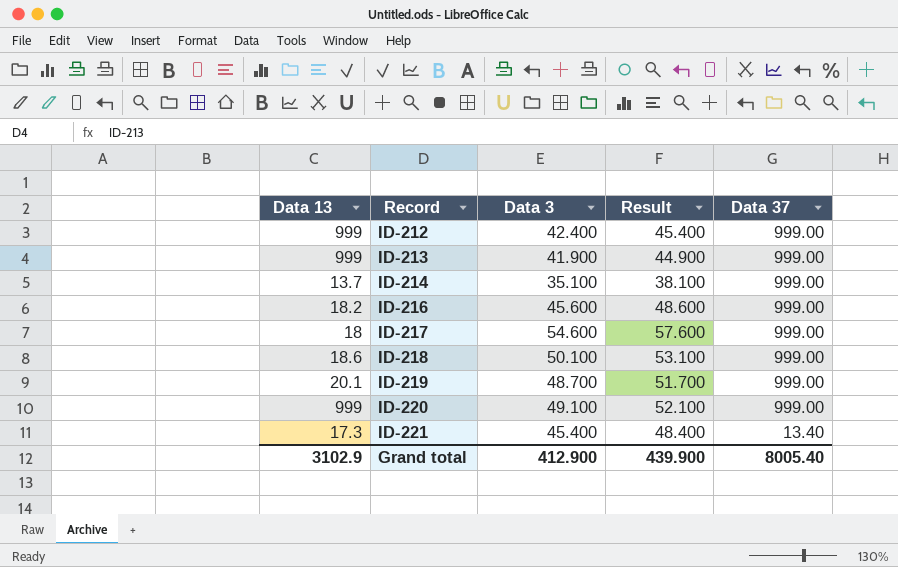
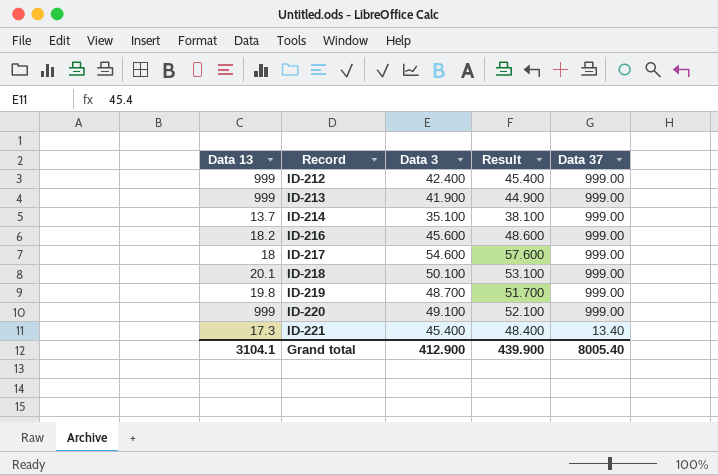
ID-218 | Data 13: 18.6 -> 20.1
ID-219 | Data 13: 20.1 -> 19.8
Grand total | Data 13: 3102.9 -> 3104.1

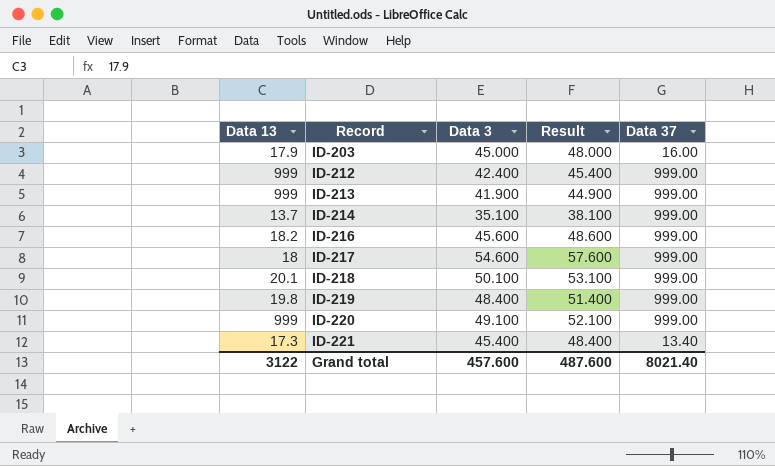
row ID-203: none -> 17.9 | 45.000 | 48.000 | 16.00
ID-219 | Data 3: 48.700 -> 48.400
ID-219 | Result: 51.700 -> 51.400
Grand total | Data 13: 3104.1 -> 3122
Grand total | Data 3: 412.900 -> 457.600
Grand total | Result: 439.900 -> 487.600
Grand total | Data 37: 8005.40 -> 8021.40

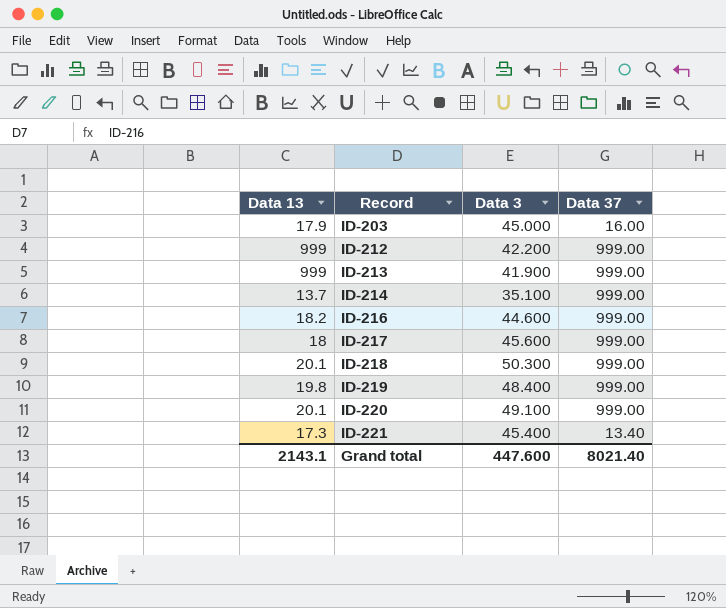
column Result | formula: [Data 3] + 3 -> none
ID-212 | Data 3: 42.400 -> 42.200
ID-216 | Data 3: 45.600 -> 44.600
ID-217 | Data 3: 54.600 -> 45.600
ID-218 | Data 3: 50.100 -> 50.300
ID-220 | Data 13: 999 -> 20.1
Grand total | Data 13: 3122 -> 2143.1
Grand total | Data 3: 457.600 -> 447.600

